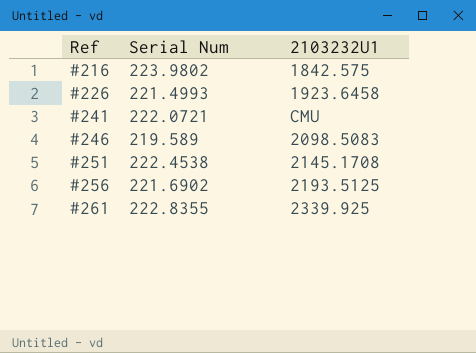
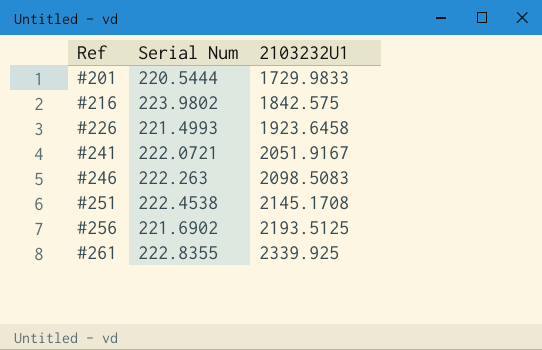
row #201: none -> 220.5444 | 1729.9833
#241 | 2103232U1: CMU -> 2051.9167
#246 | Serial Num: 219.589 -> 222.263

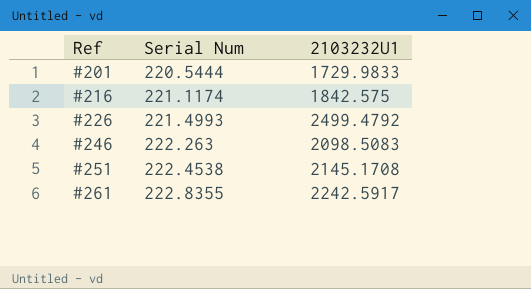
row #241: 222.0721 | 2051.9167 -> none
row #256: 221.6902 | 2193.5125 -> none
#216 | Serial Num: 223.9802 -> 221.1174
#226 | 2103232U1: 1923.6458 -> 2499.4792
#261 | 2103232U1: 2339.925 -> 2242.5917

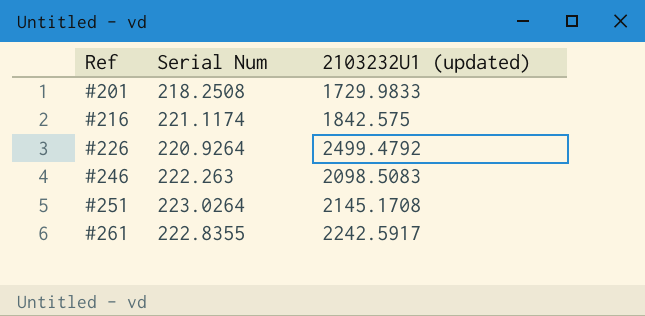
column name: 2103232U1 -> 2103232U1 (updated)
#201 | Serial Num: 220.5444 -> 218.2508
#226 | Serial Num: 221.4993 -> 220.9264
#251 | Serial Num: 222.4538 -> 223.0264

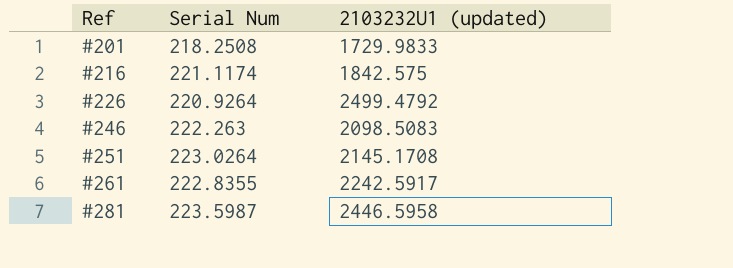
row #281: none -> 223.5987 | 2446.5958

